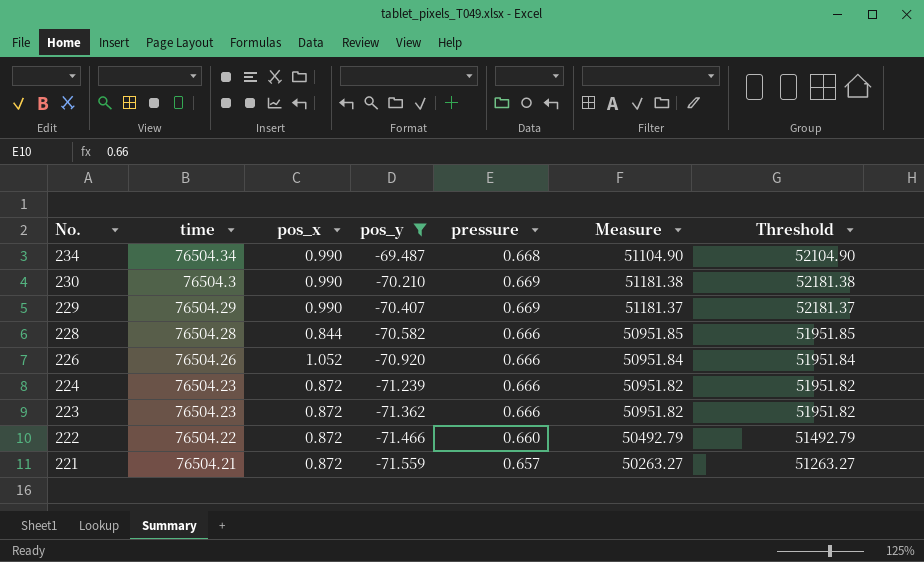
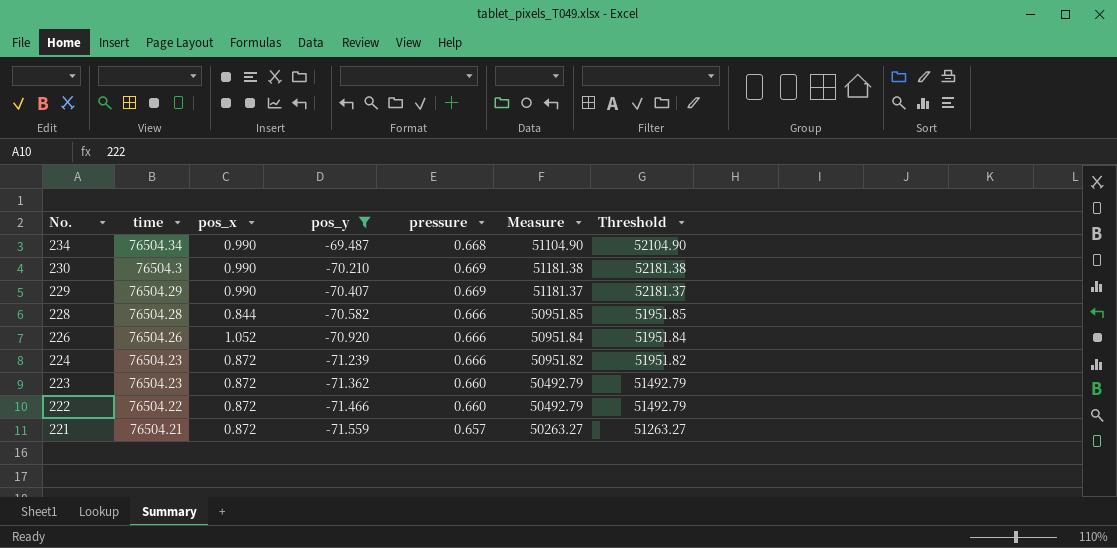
223 | pressure: 0.666 -> 0.660
223 | Measure: 50951.82 -> 50492.79
223 | Threshold: 51951.82 -> 51492.79

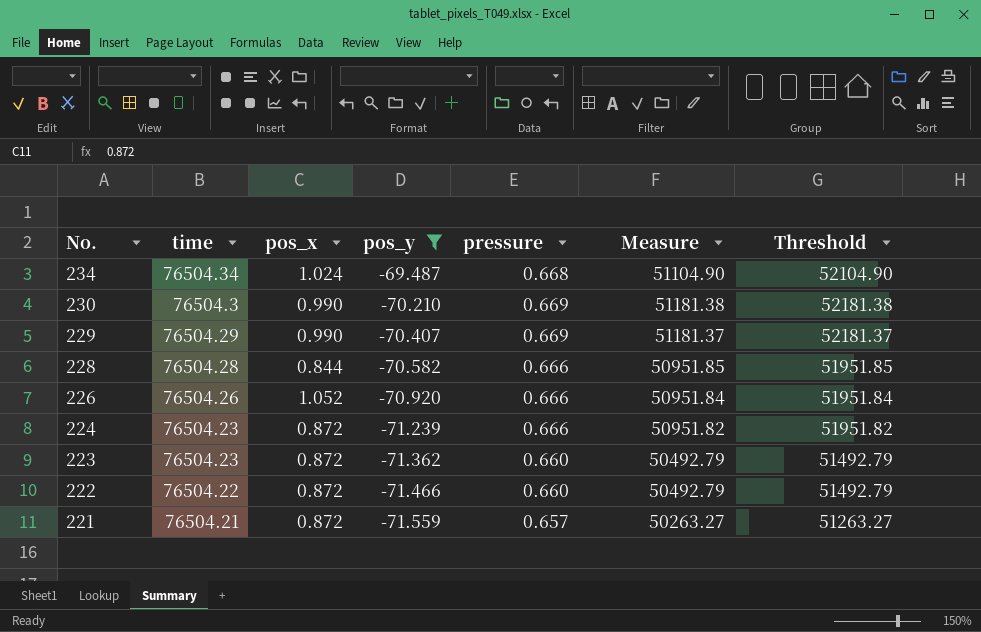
234 | pos_x: 0.990 -> 1.024

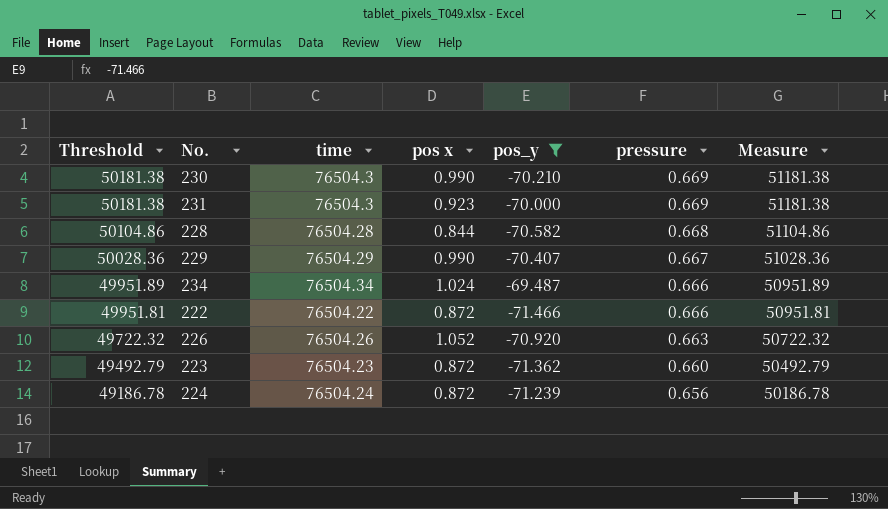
row order: No. descending -> Threshold descending
column Threshold | formula: [Measure] + 1000 -> [Measure] - 1000
column Threshold | position: 7 -> 1
column name: pos_x -> pos x
row 221: 76504.21 | 0.872 | -71.559 | 0.657 | 50263.27 | 51263.27 -> none
row 231: none -> 50181.38 | 76504.3 | 0.923 | -70.000 | 0.669 | 51181.38
228 | pressure: 0.666 -> 0.668
228 | Measure: 50951.85 -> 51104.86
229 | pressure: 0.669 -> 0.667
229 | Measure: 51181.37 -> 51028.36
234 | pressure: 0.668 -> 0.666
234 | Measure: 51104.90 -> 50951.89
222 | pressure: 0.660 -> 0.666
222 | Measure: 50492.79 -> 50951.81
226 | pressure: 0.666 -> 0.663
226 | Measure: 50951.84 -> 50722.32
224 | time: 76504.23 -> 76504.24
224 | pressure: 0.666 -> 0.656
224 | Measure: 50951.82 -> 50186.78

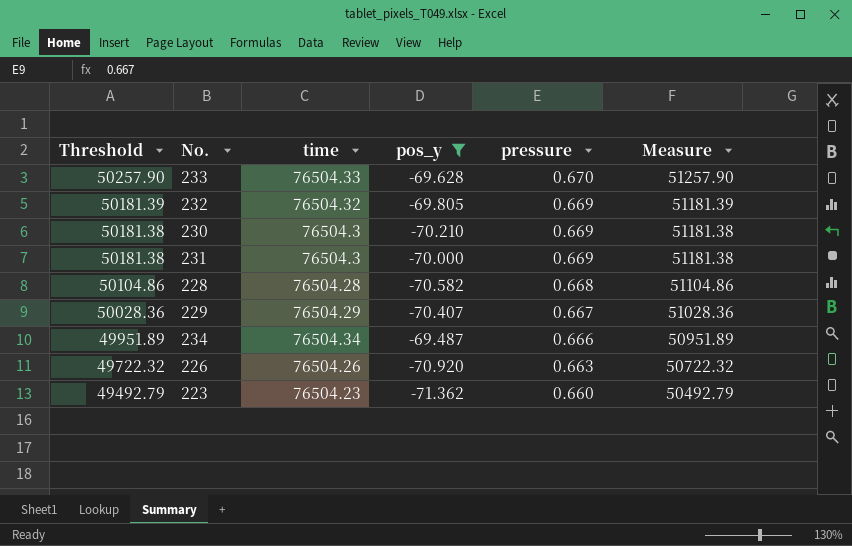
column pos x | position: 4 -> none
row 222: 49951.81 | 76504.22 | 0.872 | -71.466 | 0.666 | 50951.81 -> none
row 224: 49186.78 | 76504.24 | 0.872 | -71.239 | 0.656 | 50186.78 -> none
row 233: none -> 50257.90 | 76504.33 | -69.628 | 0.670 | 51257.90
row 232: none -> 50181.39 | 76504.32 | -69.805 | 0.669 | 51181.39

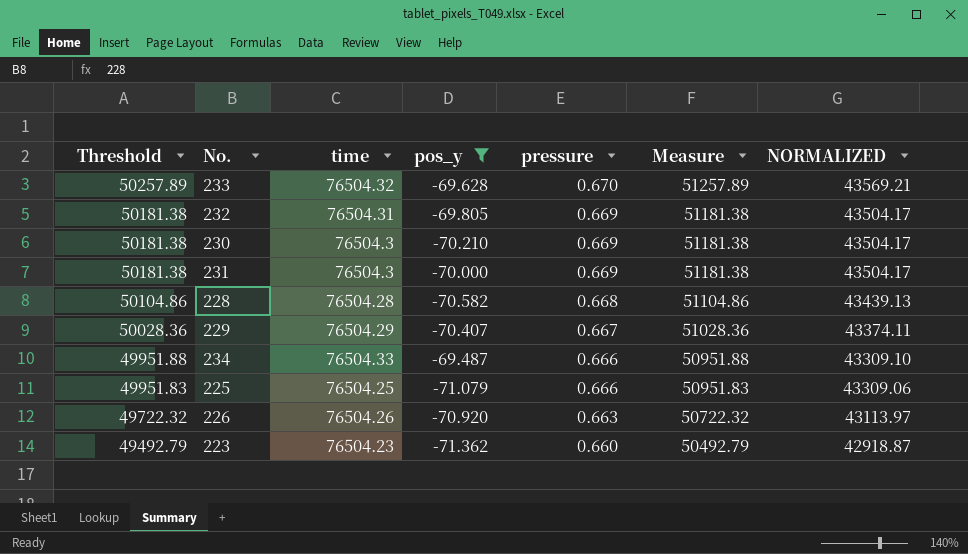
column NORMALIZED | formula: none -> [Measure] * 0.85
233 | Threshold: 50257.90 -> 50257.89
233 | time: 76504.33 -> 76504.32
233 | Measure: 51257.90 -> 51257.89
232 | Threshold: 50181.39 -> 50181.38
232 | time: 76504.32 -> 76504.31
232 | Measure: 51181.39 -> 51181.38
234 | Threshold: 49951.89 -> 49951.88
234 | time: 76504.34 -> 76504.33
234 | Measure: 50951.89 -> 50951.88
row 225: none -> 49951.83 | 76504.25 | -71.079 | 0.666 | 50951.83 | 43309.06

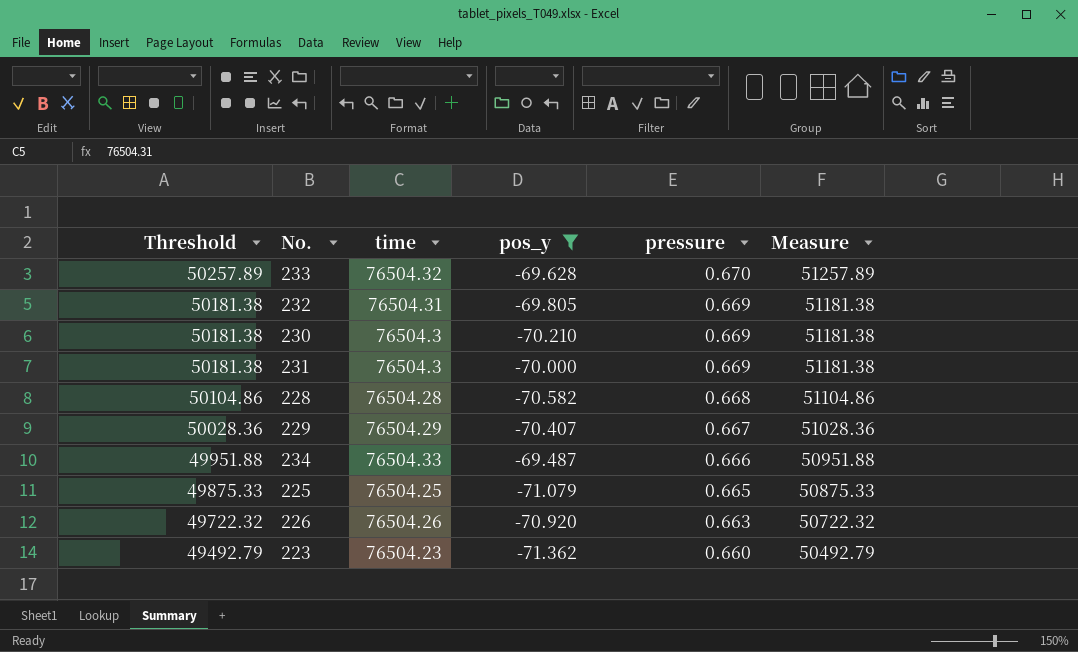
column NORMALIZED | formula: [Measure] * 0.85 -> none
225 | Threshold: 49951.83 -> 49875.33
225 | pressure: 0.666 -> 0.665
225 | Measure: 50951.83 -> 50875.33

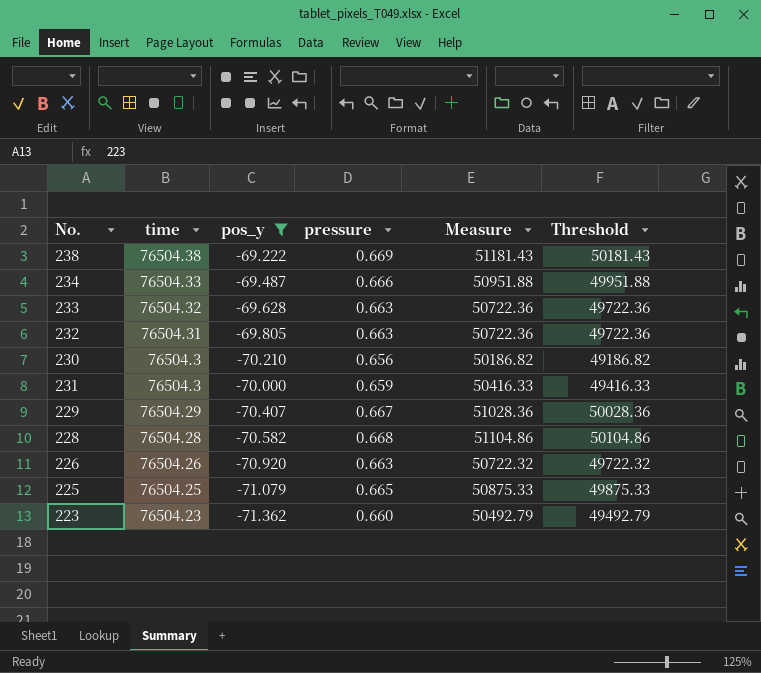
row order: Threshold descending -> time descending
column Threshold | position: 1 -> 6
row 238: none -> 76504.38 | -69.222 | 0.669 | 51181.43 | 50181.43
233 | pressure: 0.670 -> 0.663
233 | Measure: 51257.89 -> 50722.36
233 | Threshold: 50257.89 -> 49722.36
232 | pressure: 0.669 -> 0.663
232 | Measure: 51181.38 -> 50722.36
232 | Threshold: 50181.38 -> 49722.36
230 | pressure: 0.669 -> 0.656
230 | Measure: 51181.38 -> 50186.82
230 | Threshold: 50181.38 -> 49186.82
231 | pressure: 0.669 -> 0.659
231 | Measure: 51181.38 -> 50416.33
231 | Threshold: 50181.38 -> 49416.33

